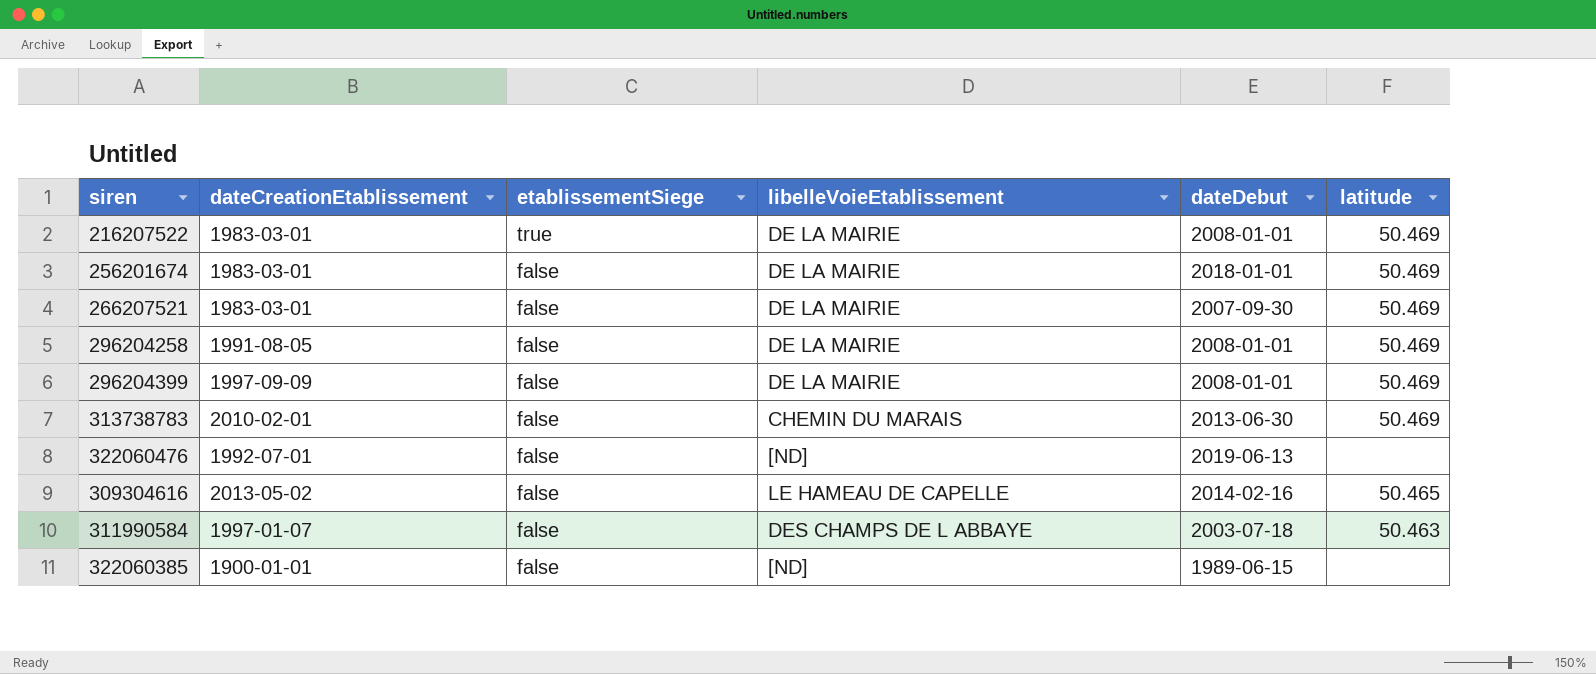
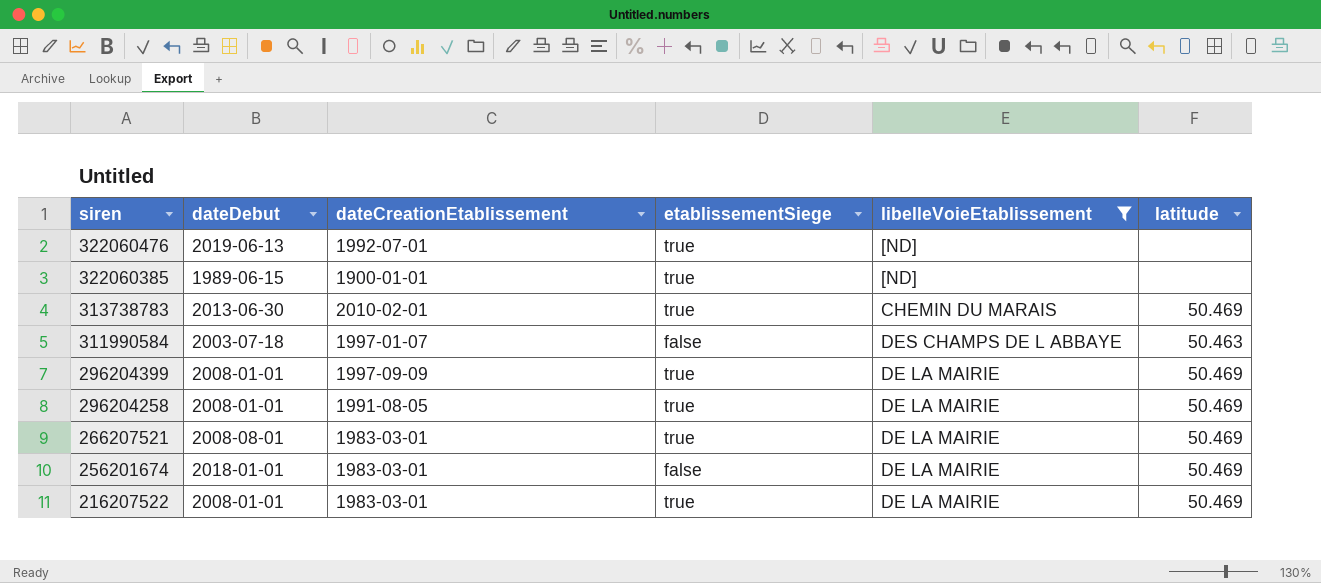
filter: none -> libelleVoieEtablissement != LE HAMEAU DE CAPELLE
row order: etablissementSiege descending -> siren descending
column dateDebut | position: 5 -> 2
322060476 | etablissementSiege: false -> true
322060385 | etablissementSiege: false -> true
313738783 | etablissementSiege: false -> true
296204399 | etablissementSiege: false -> true
296204258 | etablissementSiege: false -> true
266207521 | dateDebut: 2007-09-30 -> 2008-08-01
266207521 | etablissementSiege: false -> true

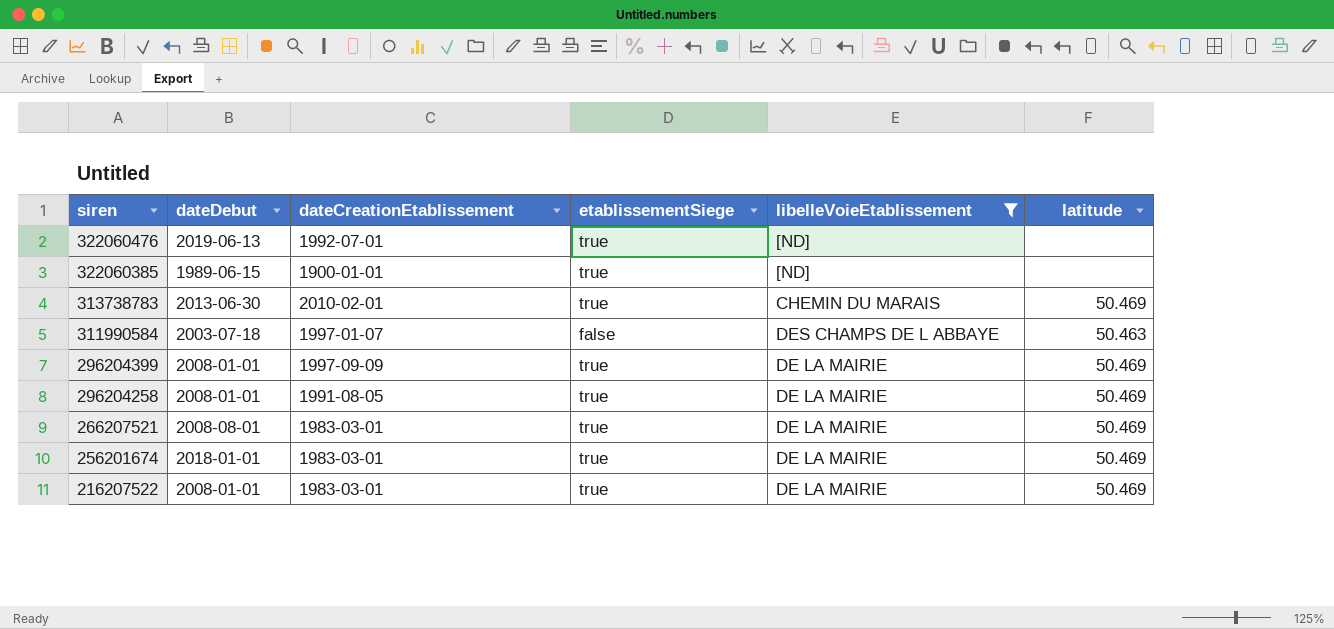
256201674 | etablissementSiege: false -> true

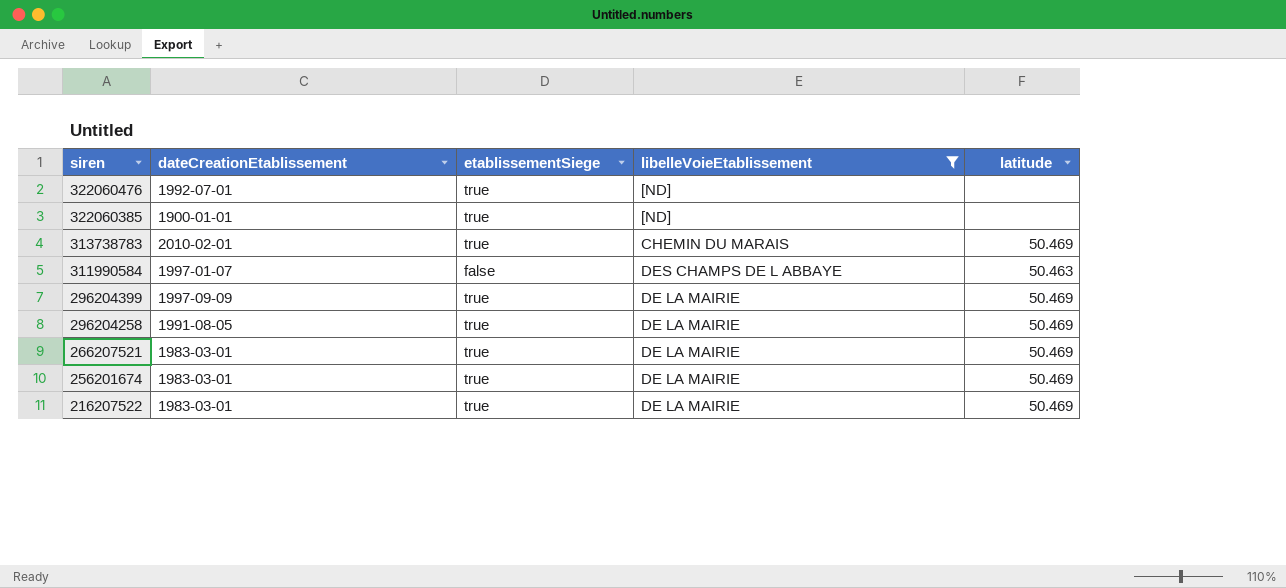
column dateDebut | position: 2 -> none

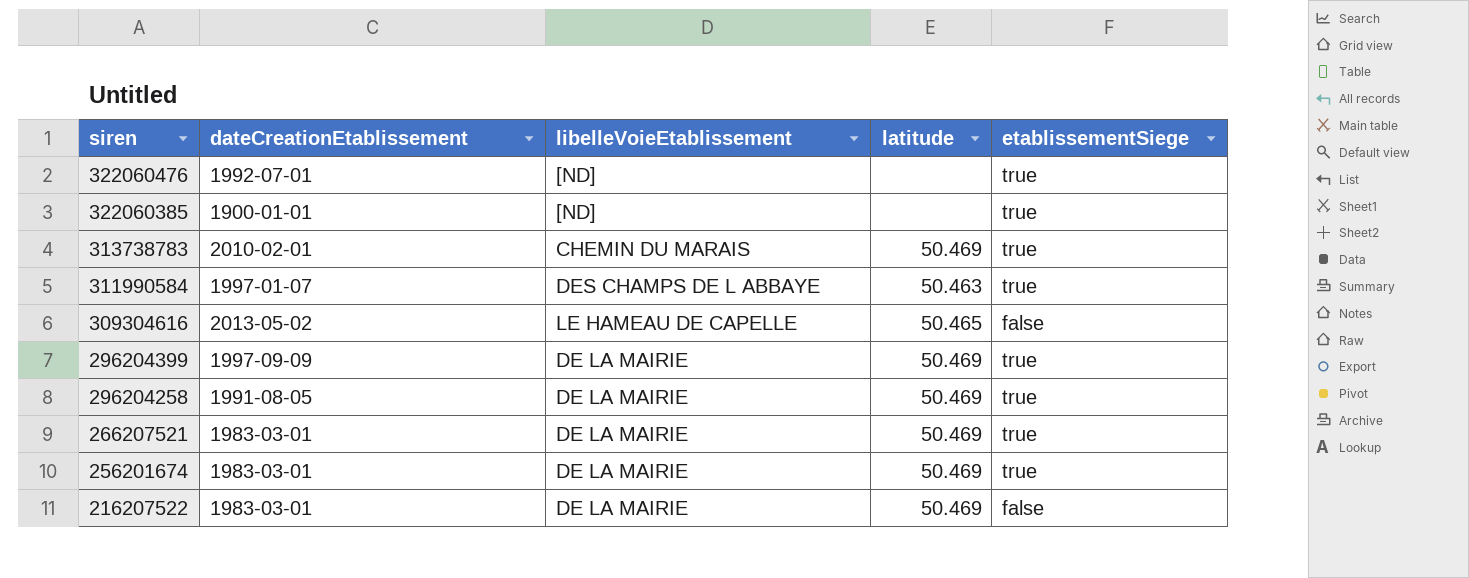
filter: libelleVoieEtablissement != LE HAMEAU DE CAPELLE -> none
column etablissementSiege | position: 3 -> 5
311990584 | etablissementSiege: false -> true
216207522 | etablissementSiege: true -> false

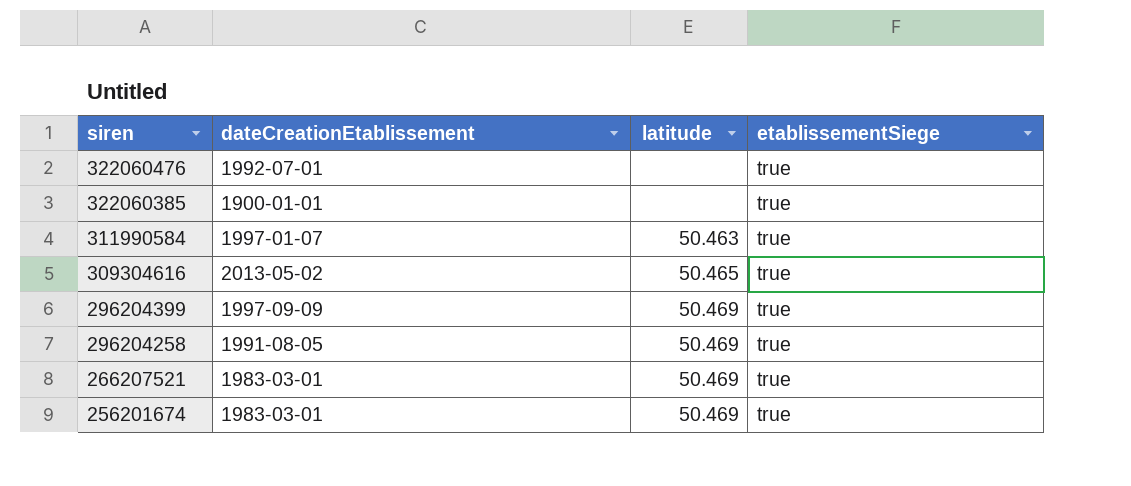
column libelleVoieEtablissement | position: 3 -> none
row 313738783: 2010-02-01 | CHEMIN DU MARAIS | 50.469 | true -> none
row 216207522: 1983-03-01 | DE LA MAIRIE | 50.469 | false -> none
309304616 | etablissementSiege: false -> true

